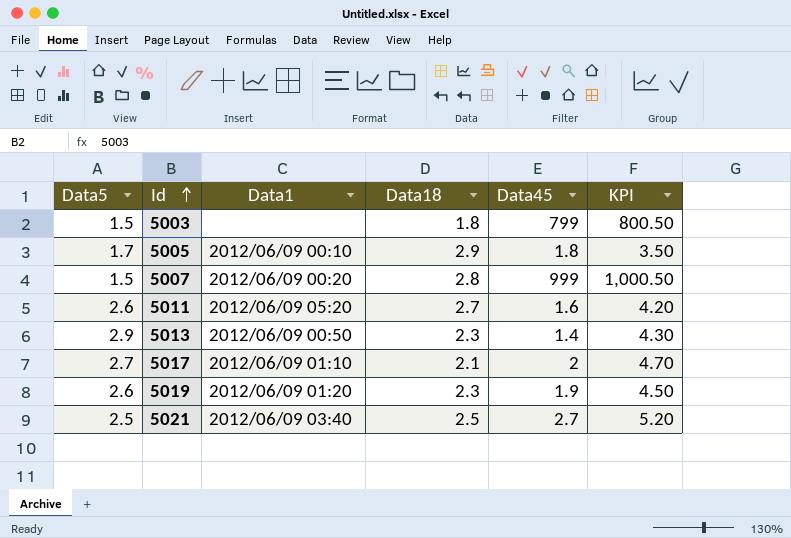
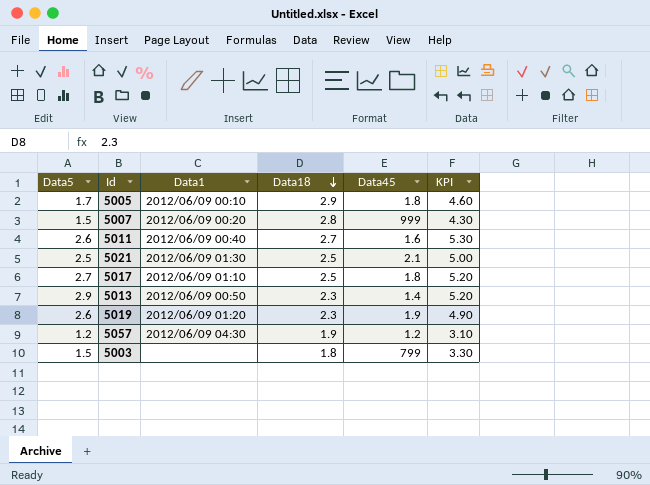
row order: Id ascending -> Data18 descending
column KPI | formula: [Data5] + [Data45] -> [Data5] + [Data18]
5011 | Data1: 2012/06/09 05:20 -> 2012/06/09 00:40
5021 | Data1: 2012/06/09 03:40 -> 2012/06/09 01:30
5021 | Data45: 2.7 -> 2.1
5017 | Data18: 2.1 -> 2.5
5017 | Data45: 2 -> 1.8
row 5057: none -> 1.2 | 2012/06/09 04:30 | 1.9 | 1.2 | 3.10

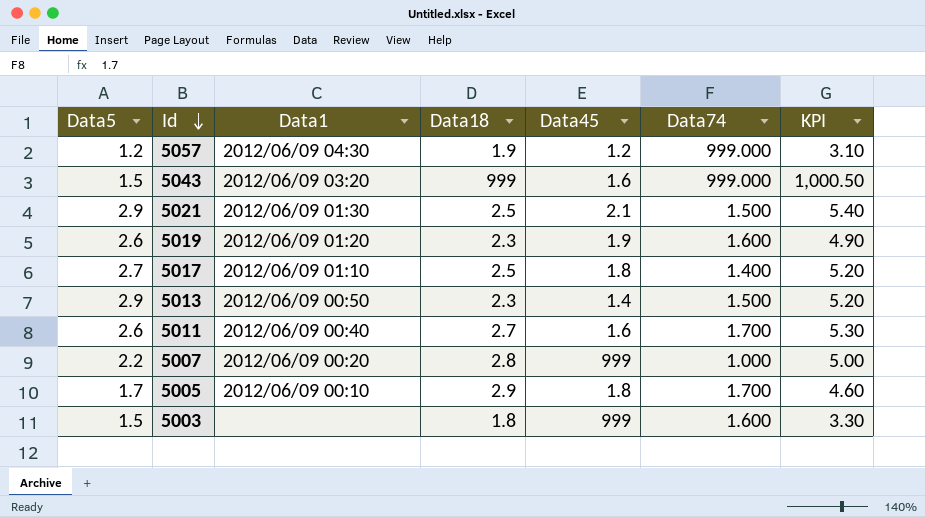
row order: Data18 descending -> Id descending
column Data74 | position: none -> 6
row 5043: none -> 1.5 | 2012/06/09 03:20 | 999 | 1.6 | 999.000 | 1,000.50
5021 | Data5: 2.5 -> 2.9
5021 | KPI: 5.00 -> 5.40
5007 | Data5: 1.5 -> 2.2
5007 | KPI: 4.30 -> 5.00
5003 | Data45: 799 -> 999

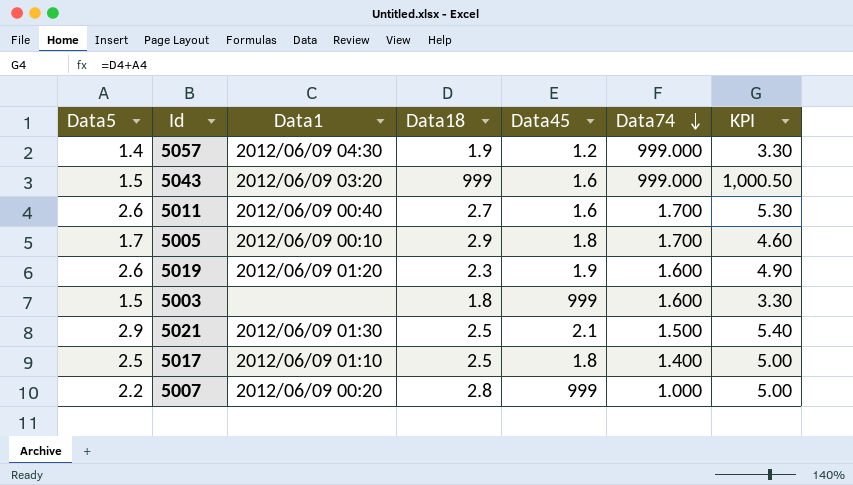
row order: Id descending -> Data74 descending
row 5013: 2.9 | 2012/06/09 00:50 | 2.3 | 1.4 | 1.500 | 5.20 -> none
5057 | Data5: 1.2 -> 1.4
5057 | KPI: 3.10 -> 3.30
5017 | Data5: 2.7 -> 2.5
5017 | KPI: 5.20 -> 5.00

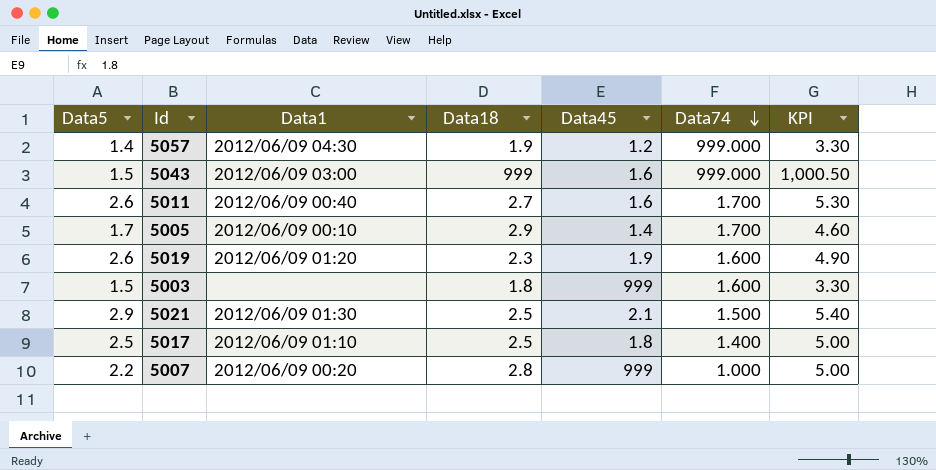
5043 | Data1: 2012/06/09 03:20 -> 2012/06/09 03:00
5005 | Data45: 1.8 -> 1.4

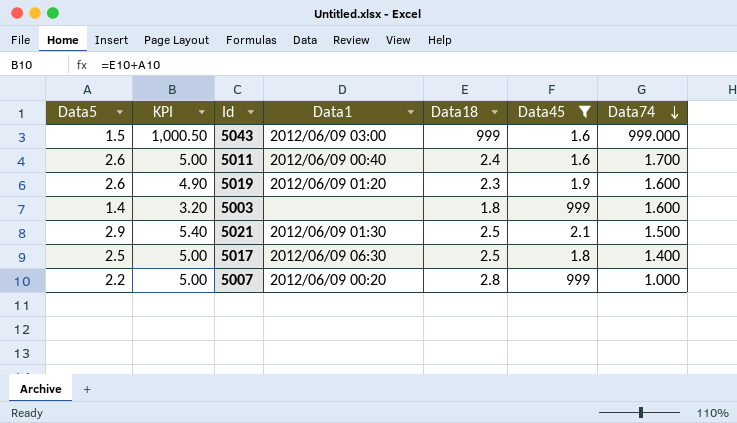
filter: none -> Data45 >= 1.6
column KPI | position: 7 -> 2
5011 | KPI: 5.30 -> 5.00
5011 | Data18: 2.7 -> 2.4
5003 | Data5: 1.5 -> 1.4
5003 | KPI: 3.30 -> 3.20
5017 | Data1: 2012/06/09 01:10 -> 2012/06/09 06:30

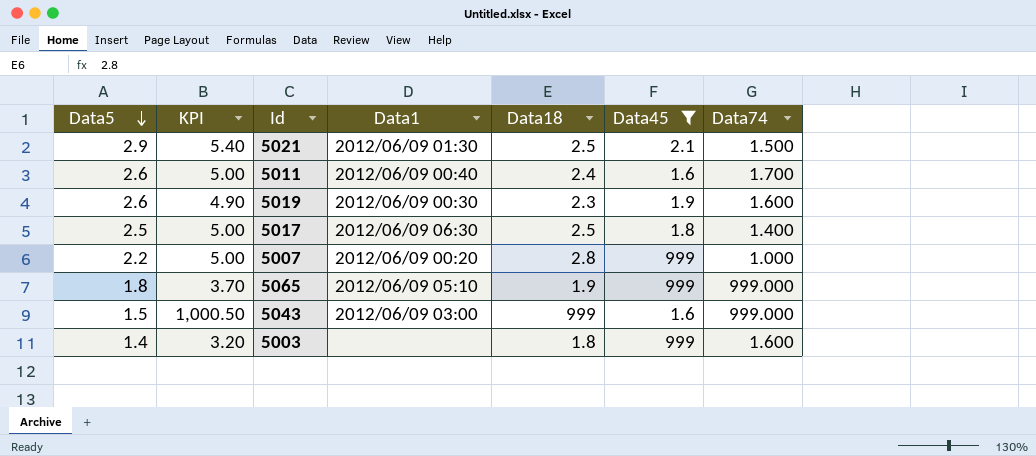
row order: Data74 descending -> Data5 descending
5019 | Data1: 2012/06/09 01:20 -> 2012/06/09 00:30
row 5065: none -> 1.8 | 3.70 | 2012/06/09 05:10 | 1.9 | 999 | 999.000

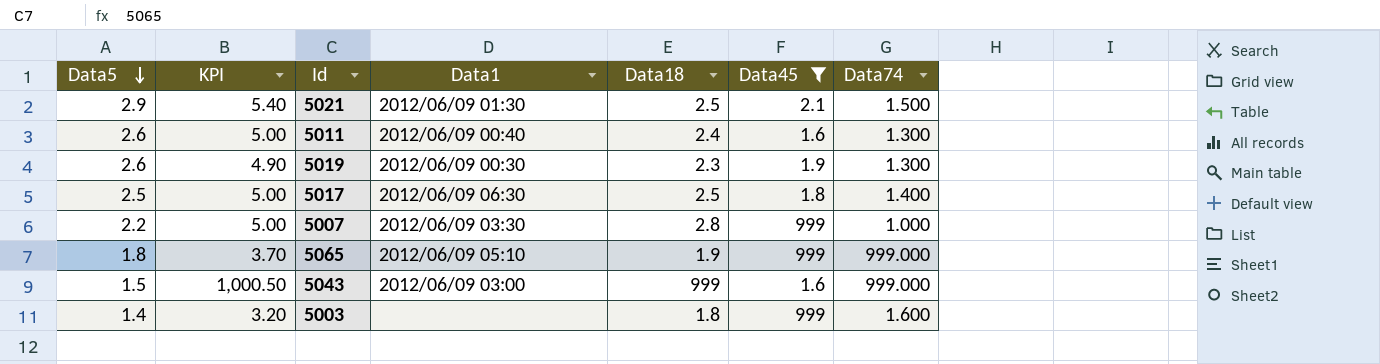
5011 | Data74: 1.700 -> 1.300
5019 | Data74: 1.600 -> 1.300
5007 | Data1: 2012/06/09 00:20 -> 2012/06/09 03:30

